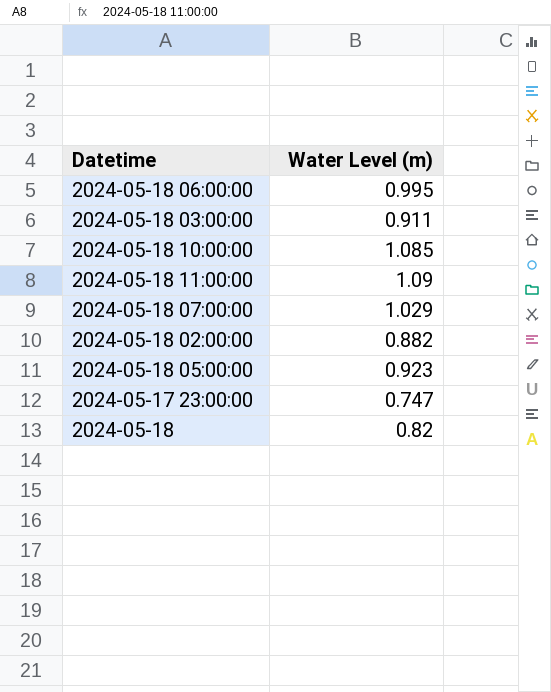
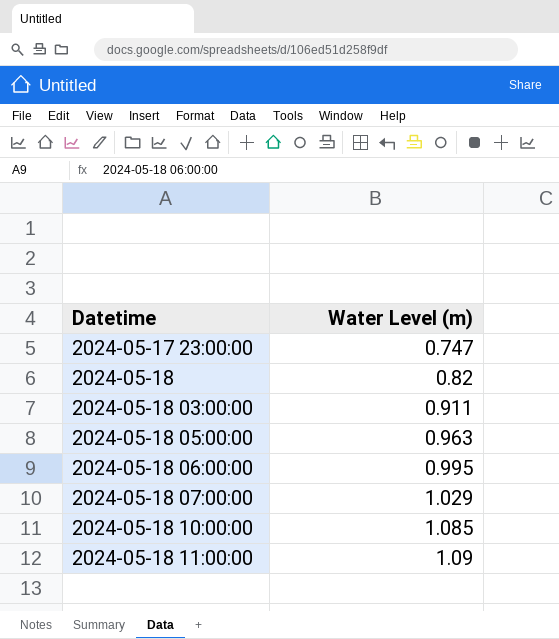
row order: none -> Datetime ascending
row 2024-05-18 02:00:00: 0.882 -> none
2024-05-18 05:00:00 | Water Level (m): 0.923 -> 0.963

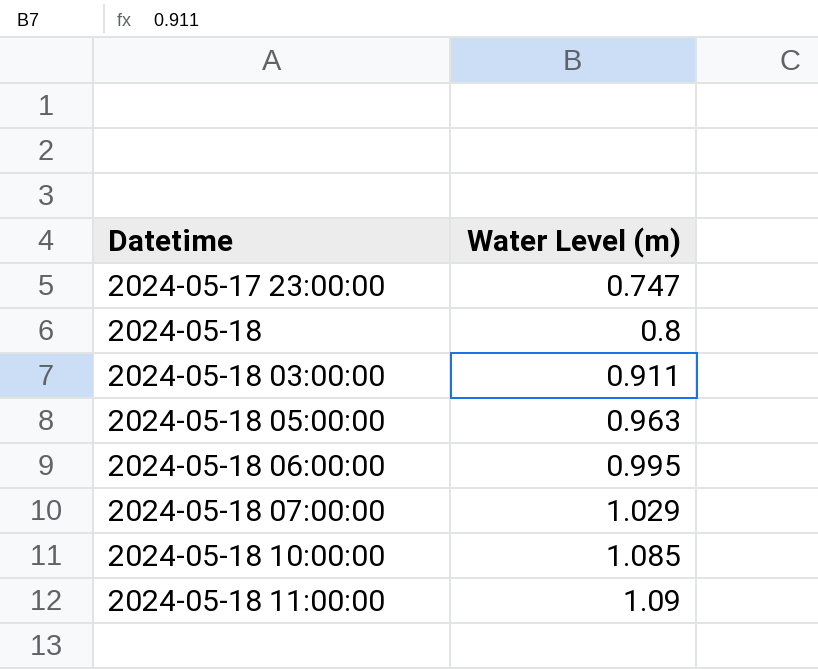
2024-05-18 | Water Level (m): 0.82 -> 0.8

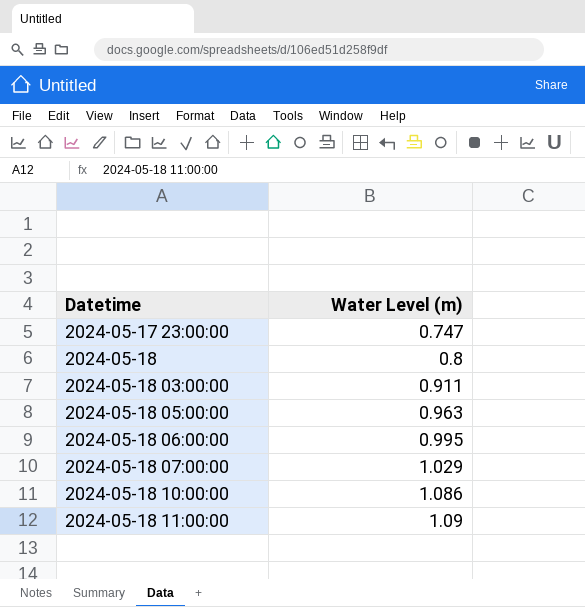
2024-05-18 10:00:00 | Water Level (m): 1.085 -> 1.086

